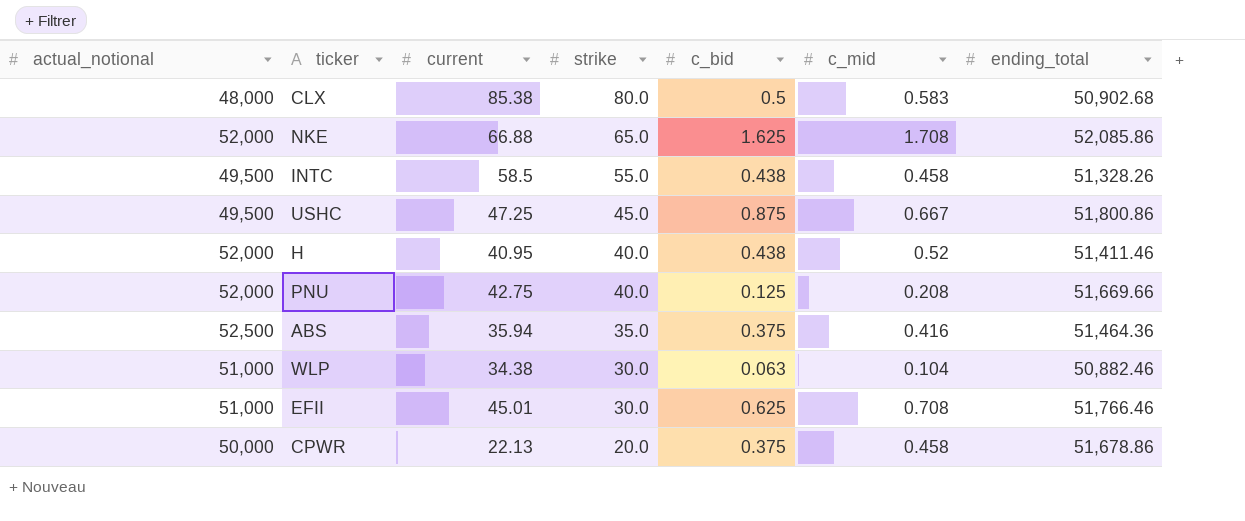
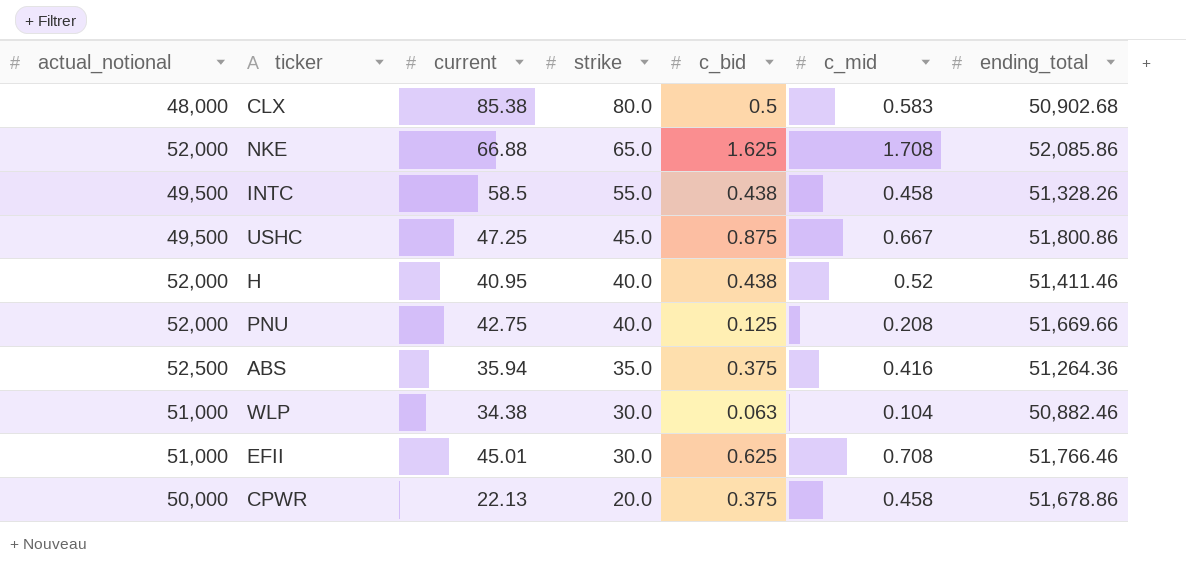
ABS | ending_total: 51,464.36 -> 51,264.36

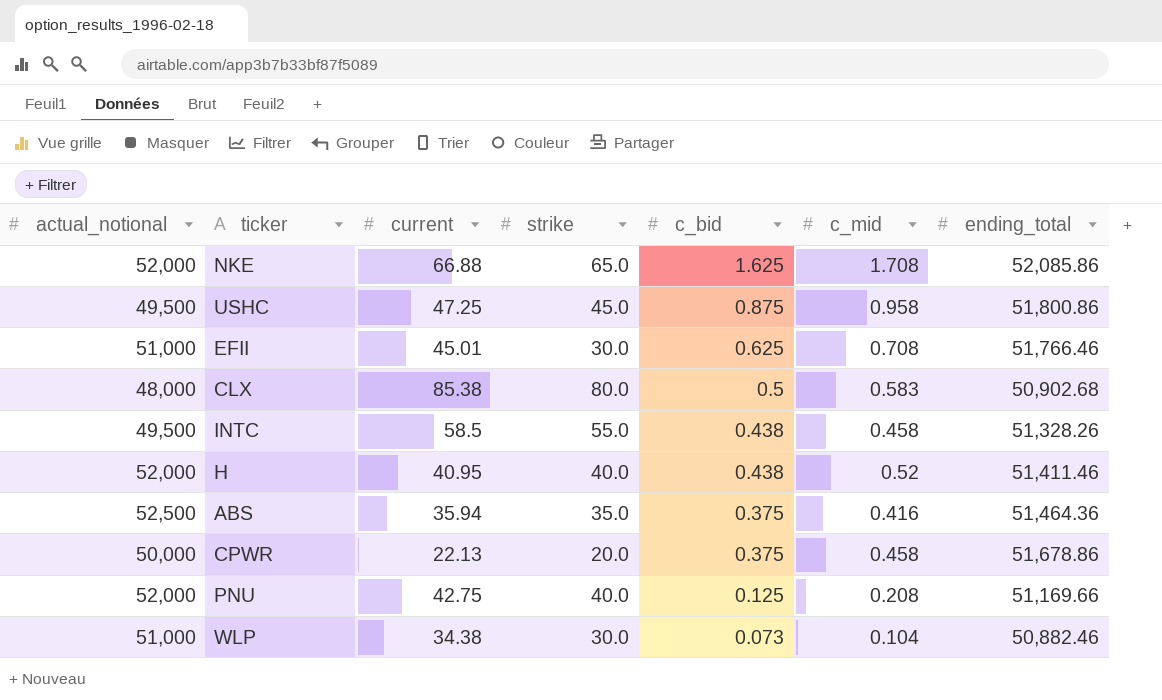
row order: strike descending -> c_bid descending
USHC | c_mid: 0.667 -> 0.958
ABS | ending_total: 51,264.36 -> 51,464.36
PNU | ending_total: 51,669.66 -> 51,169.66
WLP | c_bid: 0.063 -> 0.073

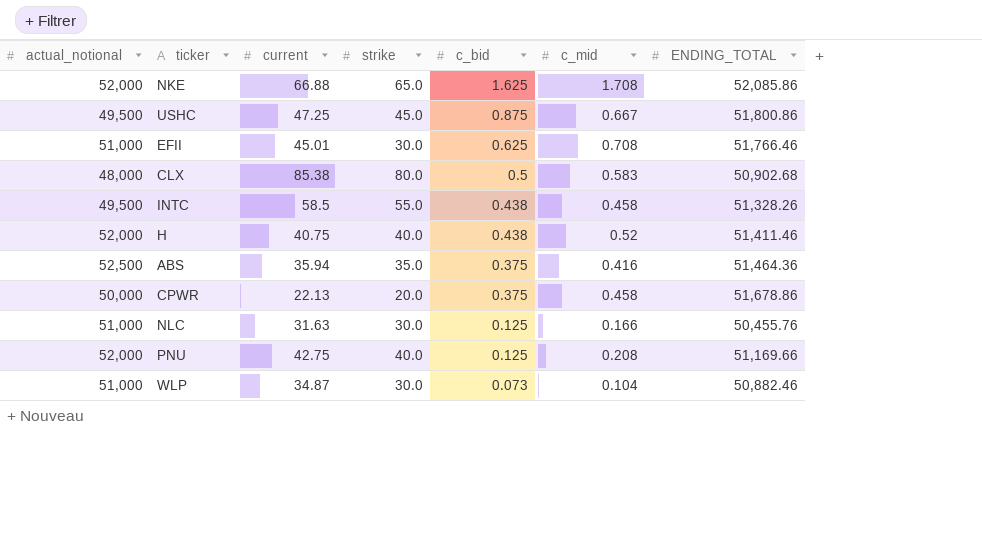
column name: ending_total -> ENDING_TOTAL
USHC | c_mid: 0.958 -> 0.667
H | current: 40.95 -> 40.75
row NLC: none -> 51,000 | 31.63 | 30.0 | 0.125 | 0.166 | 50,455.76
WLP | current: 34.38 -> 34.87

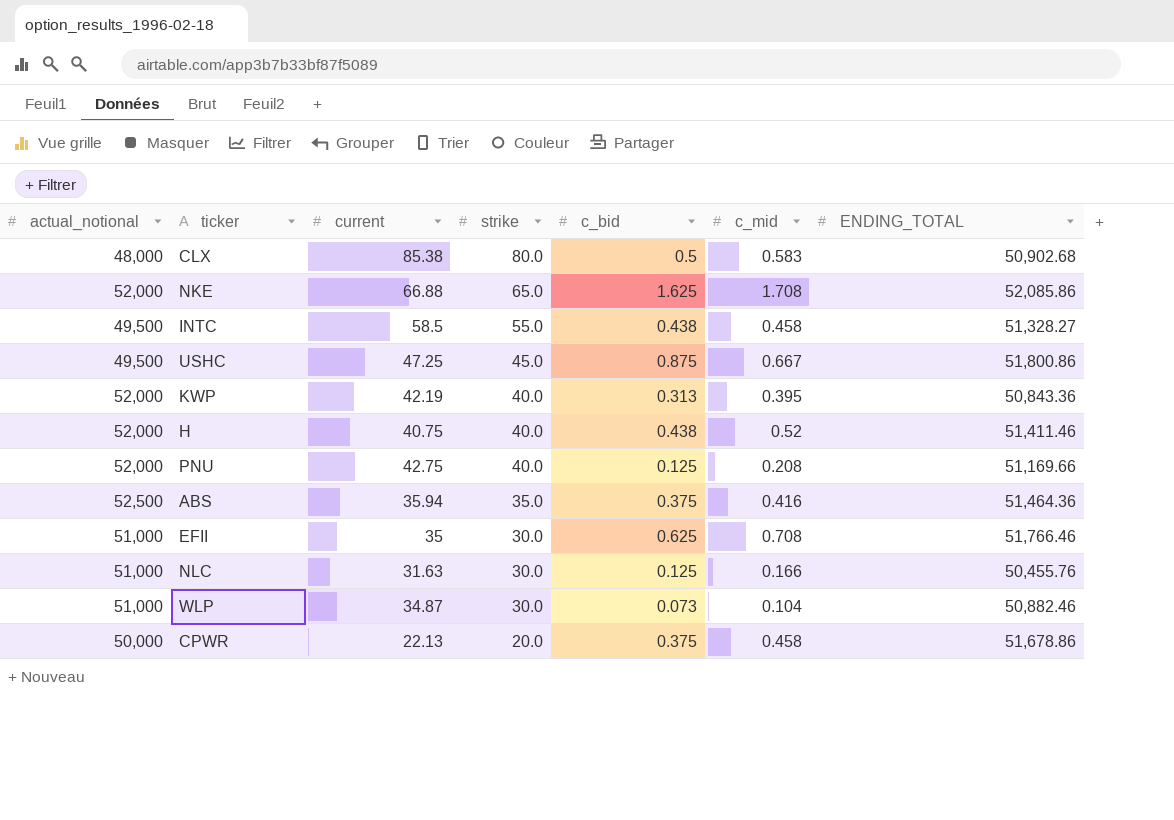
row order: c_bid descending -> strike descending
INTC | ENDING_TOTAL: 51,328.26 -> 51,328.27
row KWP: none -> 52,000 | 42.19 | 40.0 | 0.313 | 0.395 | 50,843.36
EFII | current: 45.01 -> 35

